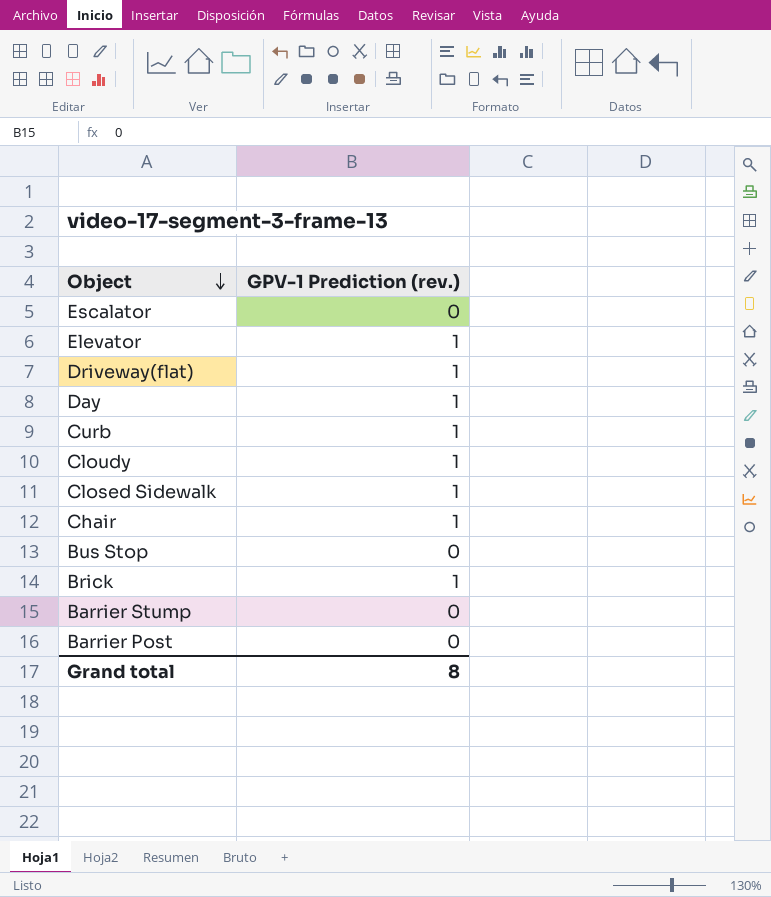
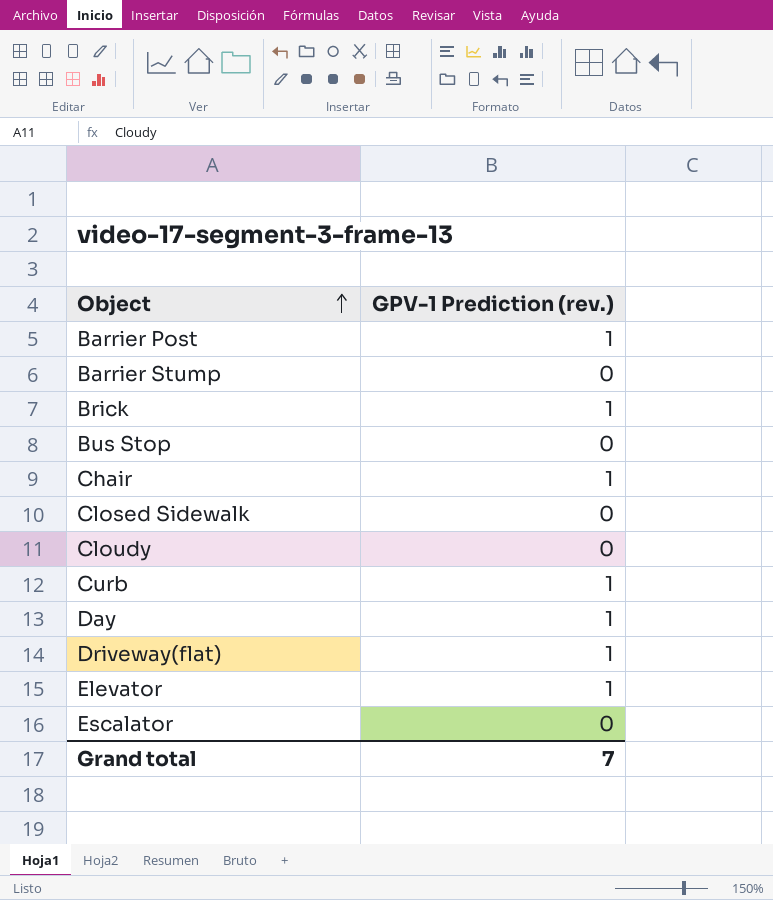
row order: Object descending -> Object ascending
Barrier Post | GPV-1 Prediction (rev.): 0 -> 1
Closed Sidewalk | GPV-1 Prediction (rev.): 1 -> 0
Cloudy | GPV-1 Prediction (rev.): 1 -> 0
Grand total | GPV-1 Prediction (rev.): 8 -> 7

